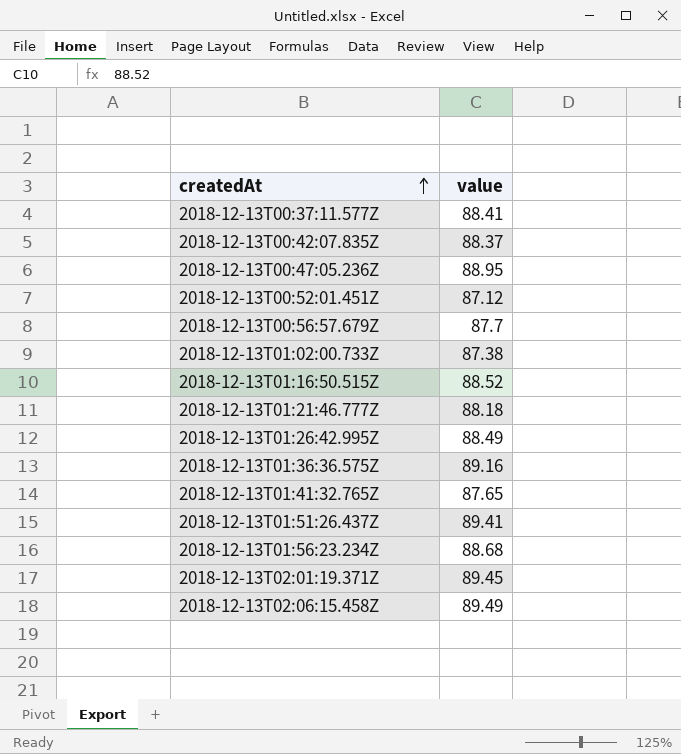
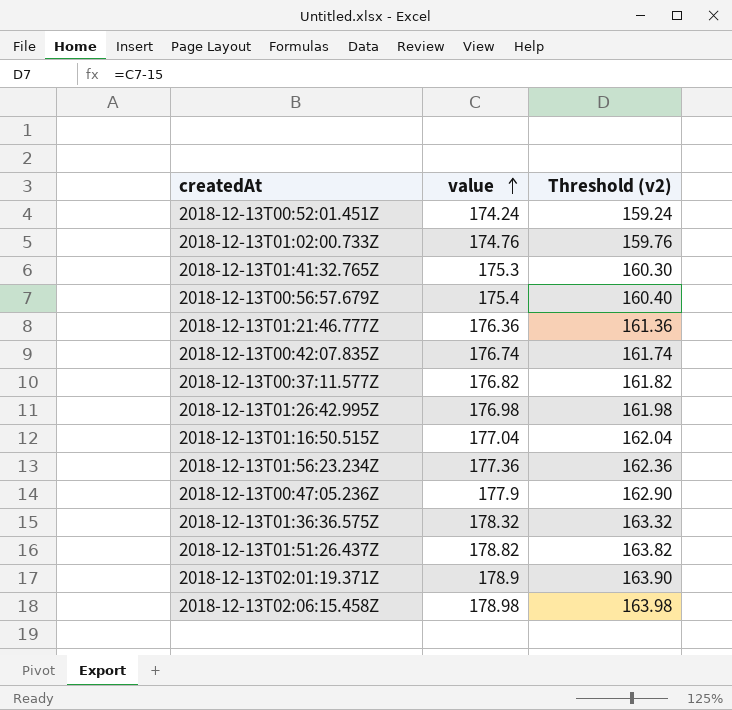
row order: createdAt ascending -> value ascending
column Threshold (v2) | formula: none -> [value] - 15
2018-12-13T00:52:01.451Z | value: 87.12 -> 174.24
2018-12-13T01:02:00.733Z | value: 87.38 -> 174.76
2018-12-13T01:41:32.765Z | value: 87.65 -> 175.3
2018-12-13T00:56:57.679Z | value: 87.7 -> 175.4
2018-12-13T01:21:46.777Z | value: 88.18 -> 176.36
2018-12-13T00:42:07.835Z | value: 88.37 -> 176.74
2018-12-13T00:37:11.577Z | value: 88.41 -> 176.82
2018-12-13T01:26:42.995Z | value: 88.49 -> 176.98
2018-12-13T01:16:50.515Z | value: 88.52 -> 177.04
2018-12-13T01:56:23.234Z | value: 88.68 -> 177.36
2018-12-13T00:47:05.236Z | value: 88.95 -> 177.9
2018-12-13T01:36:36.575Z | value: 89.16 -> 178.32
2018-12-13T01:51:26.437Z | value: 89.41 -> 178.82
2018-12-13T02:01:19.371Z | value: 89.45 -> 178.9
2018-12-13T02:06:15.458Z | value: 89.49 -> 178.98

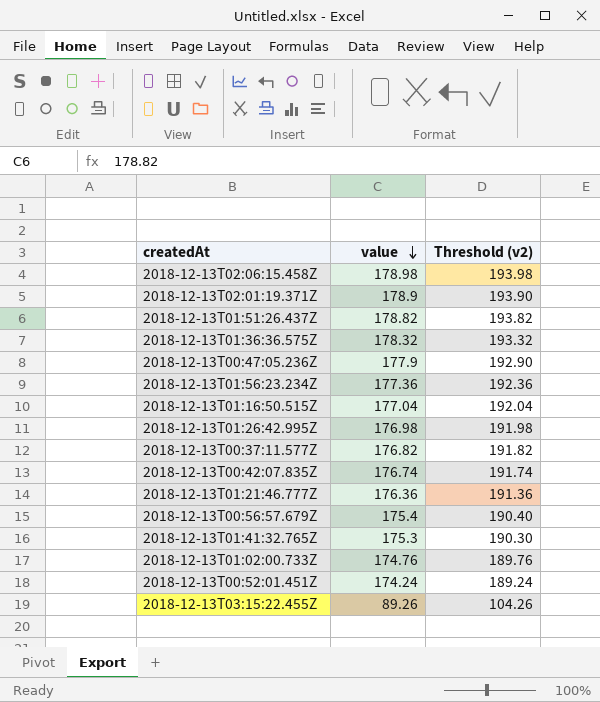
row order: value ascending -> value descending
column Threshold (v2) | formula: [value] - 15 -> [value] + 15
row 2018-12-13T03:15:22.455Z: none -> 89.26 | 104.26

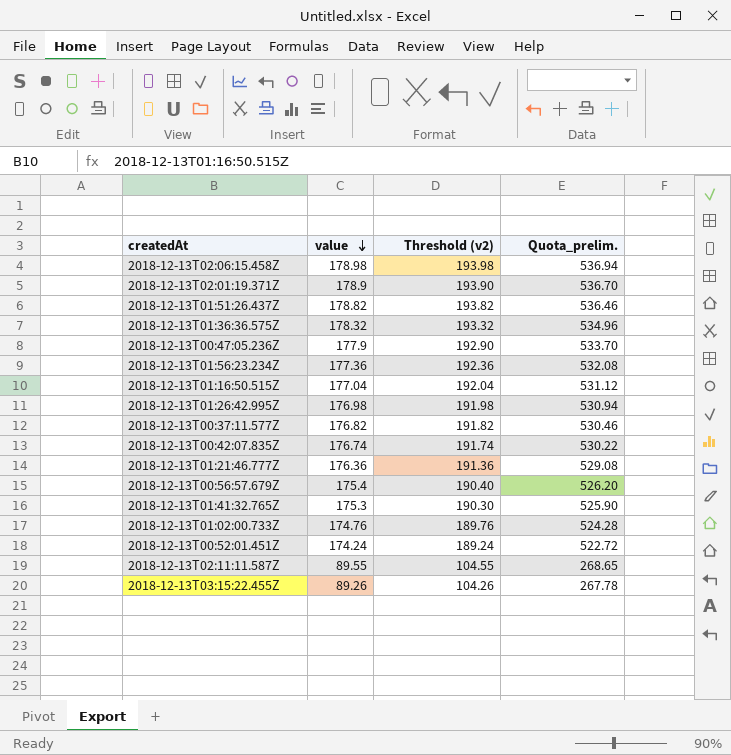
column Quota_prelim. | formula: none -> [value] * 3
row 2018-12-13T02:11:11.587Z: none -> 89.55 | 104.55 | 268.65

